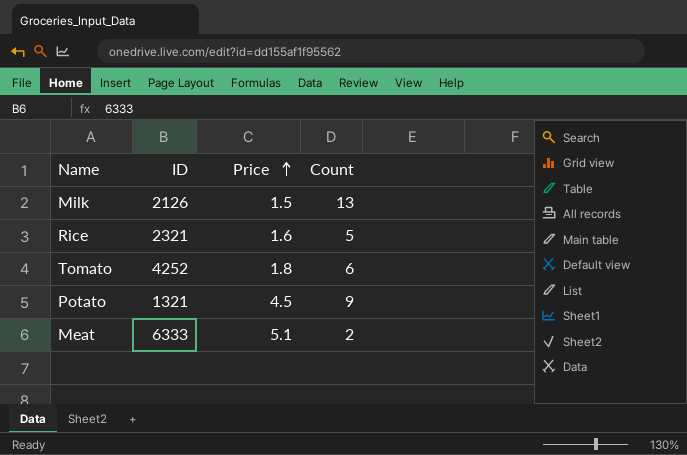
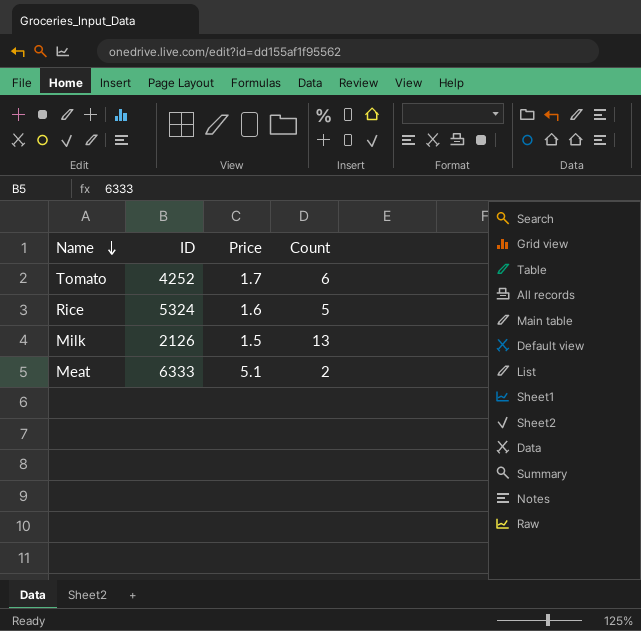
row order: Price ascending -> Name descending
row Potato: 1321 | 4.5 | 9 -> none
Tomato | Price: 1.8 -> 1.7
Rice | ID: 2321 -> 5324

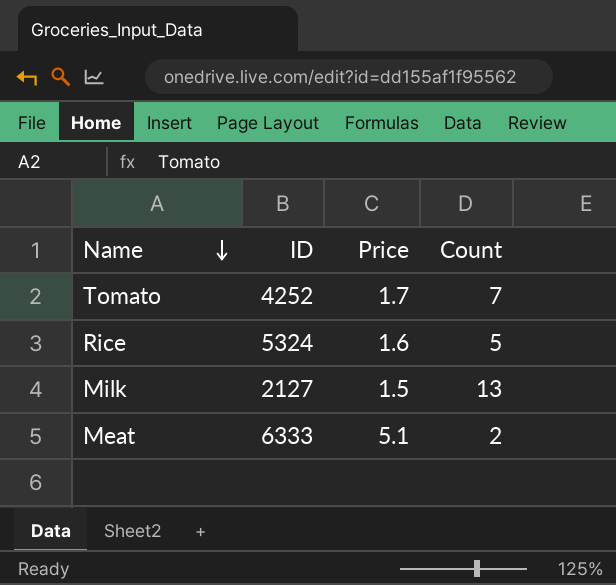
Tomato | Count: 6 -> 7
Milk | ID: 2126 -> 2127

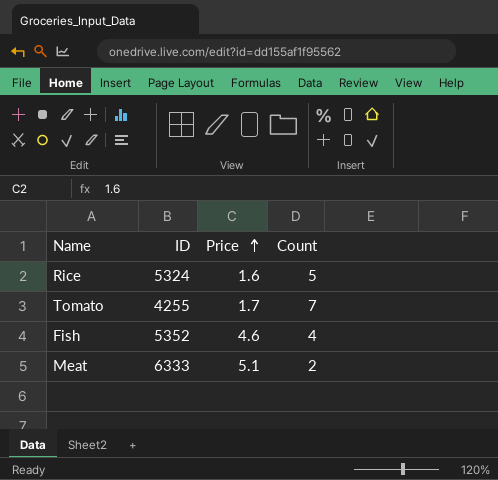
row order: Name descending -> Price ascending
row Milk: 2127 | 1.5 | 13 -> none
Tomato | ID: 4252 -> 4255
row Fish: none -> 5352 | 4.6 | 4

